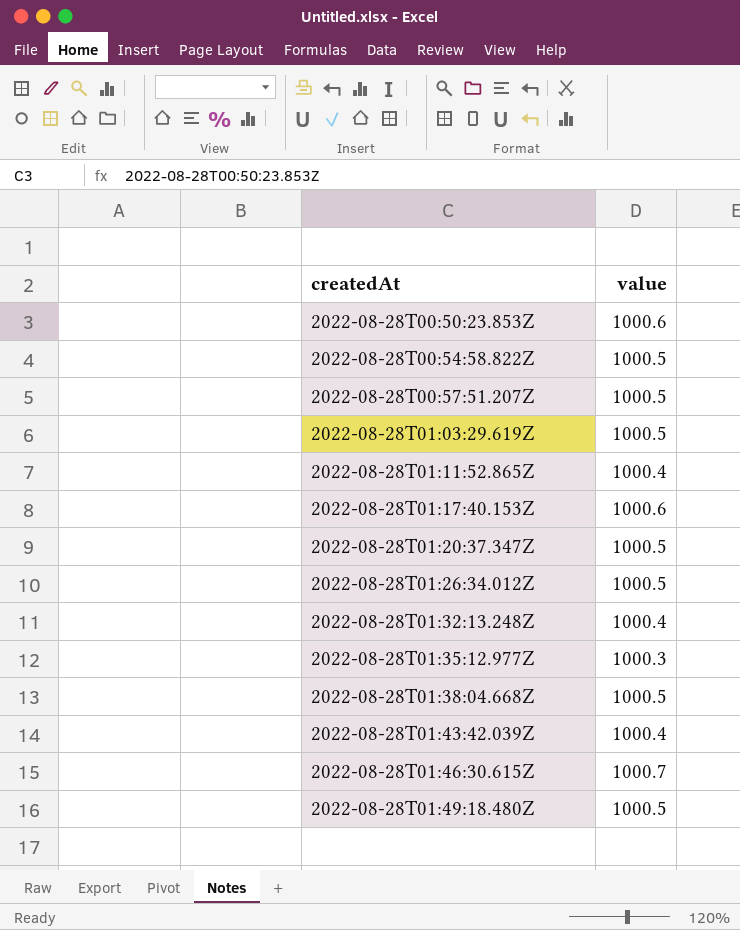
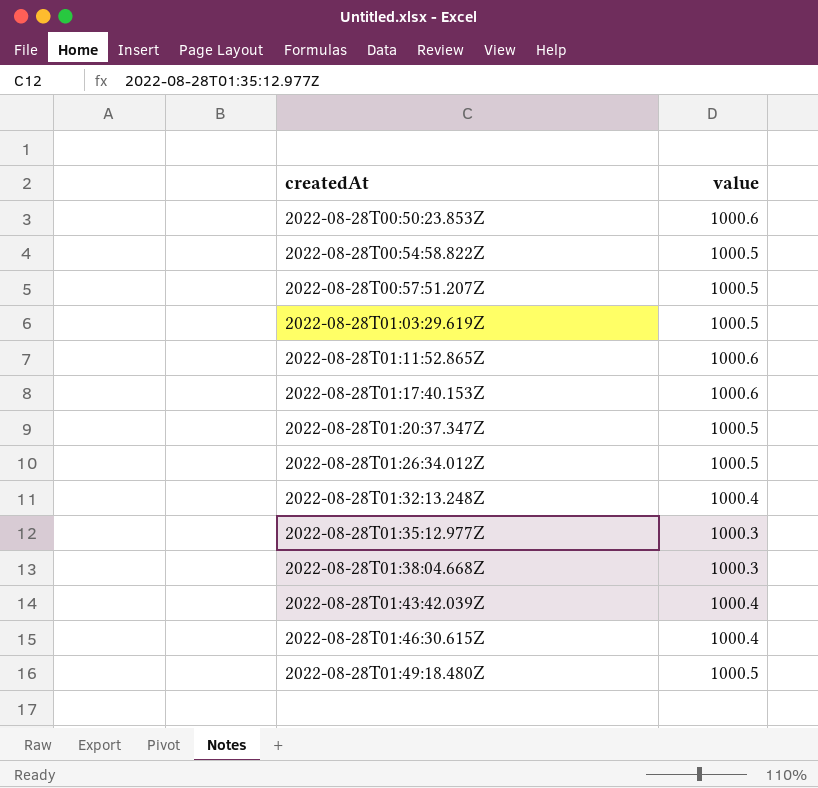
2022-08-28T01:11:52.865Z | value: 1000.4 -> 1000.6
2022-08-28T01:38:04.668Z | value: 1000.5 -> 1000.3
2022-08-28T01:46:30.615Z | value: 1000.7 -> 1000.4

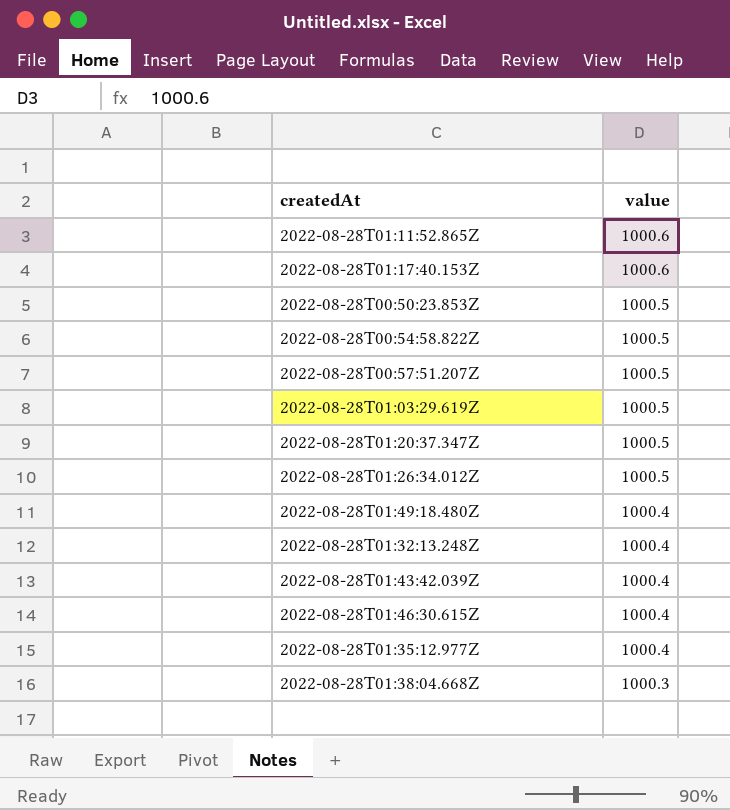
row order: createdAt ascending -> value descending
2022-08-28T00:50:23.853Z | value: 1000.6 -> 1000.5
2022-08-28T01:49:18.480Z | value: 1000.5 -> 1000.4
2022-08-28T01:35:12.977Z | value: 1000.3 -> 1000.4

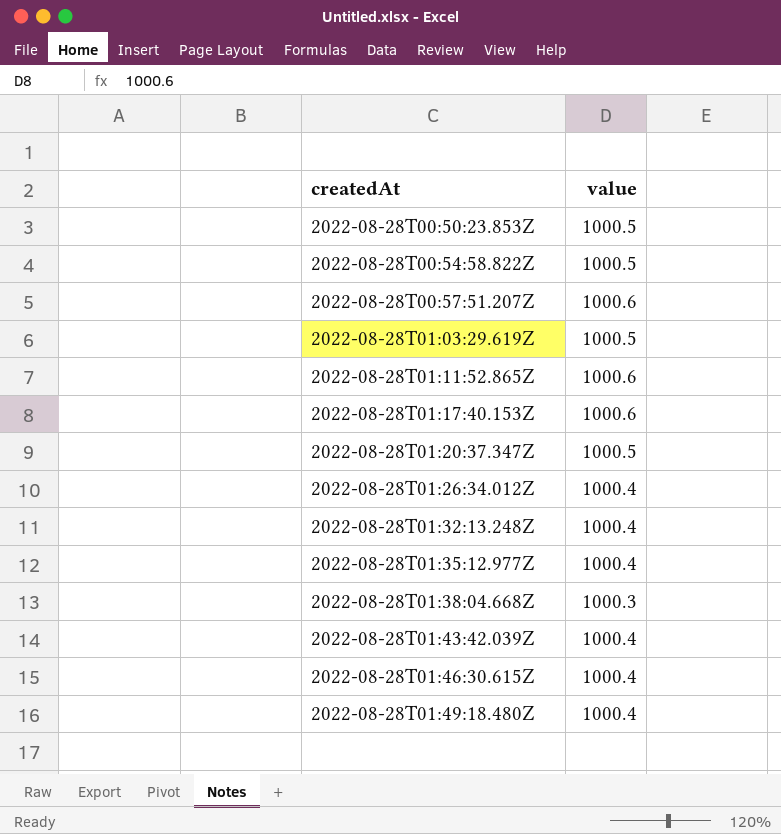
row order: value descending -> createdAt ascending
2022-08-28T00:57:51.207Z | value: 1000.5 -> 1000.6
2022-08-28T01:26:34.012Z | value: 1000.5 -> 1000.4

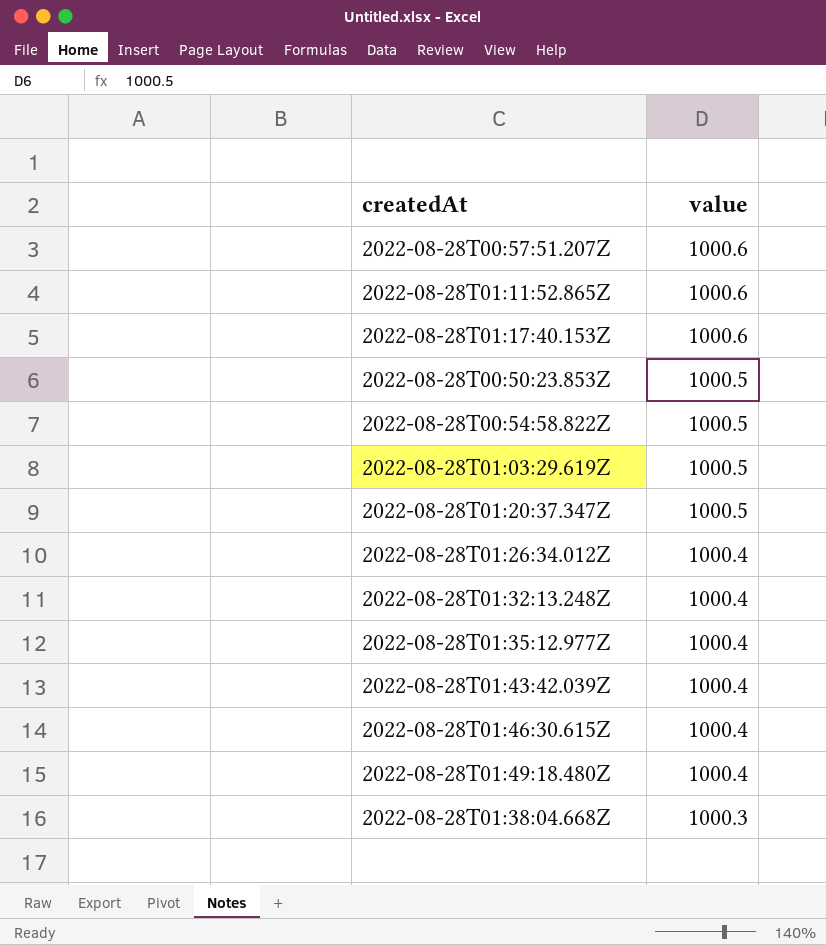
row order: createdAt ascending -> value descending

